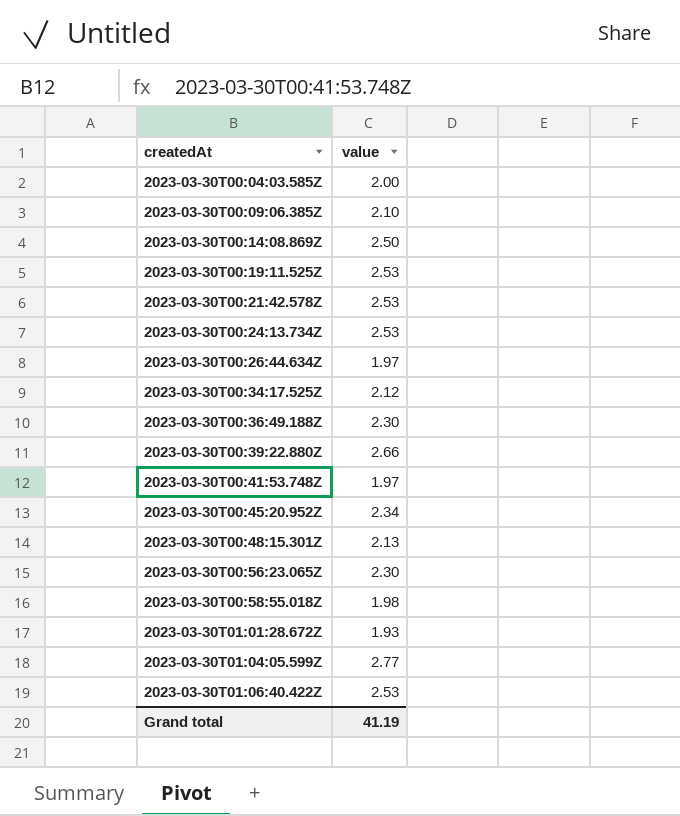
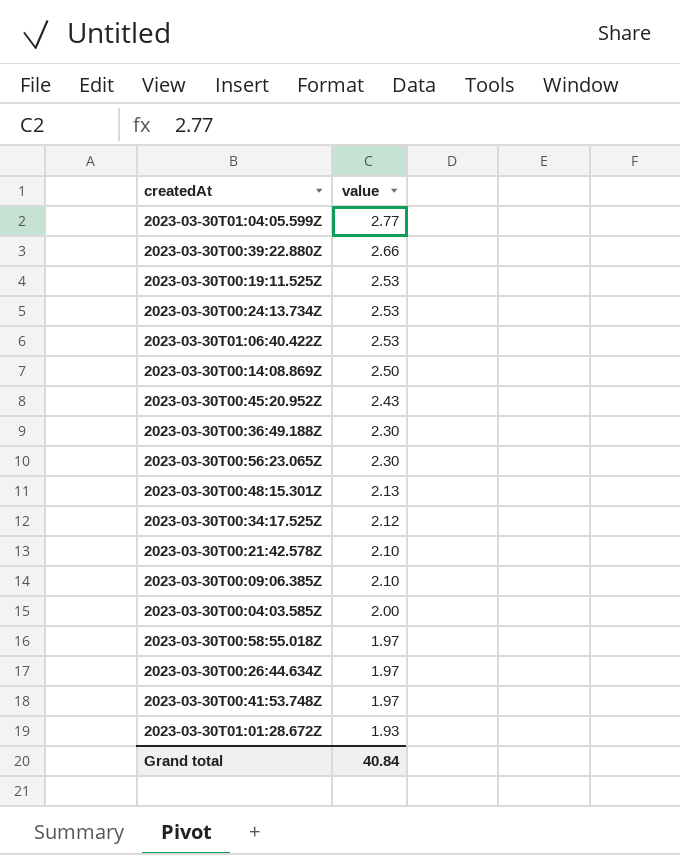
row order: createdAt ascending -> value descending
2023-03-30T00:45:20.952Z | value: 2.34 -> 2.43
2023-03-30T00:21:42.578Z | value: 2.53 -> 2.10
2023-03-30T00:58:55.018Z | value: 1.98 -> 1.97
Grand total | value: 41.19 -> 40.84

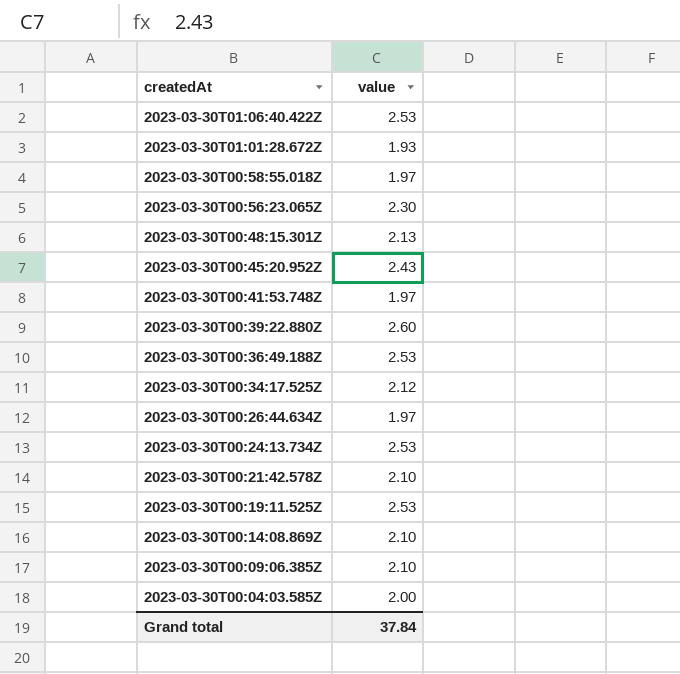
row order: value descending -> createdAt descending
row 2023-03-30T01:04:05.599Z: 2.77 -> none
2023-03-30T00:39:22.880Z | value: 2.66 -> 2.60
2023-03-30T00:36:49.188Z | value: 2.30 -> 2.53
2023-03-30T00:14:08.869Z | value: 2.50 -> 2.10
Grand total | value: 40.84 -> 37.84

